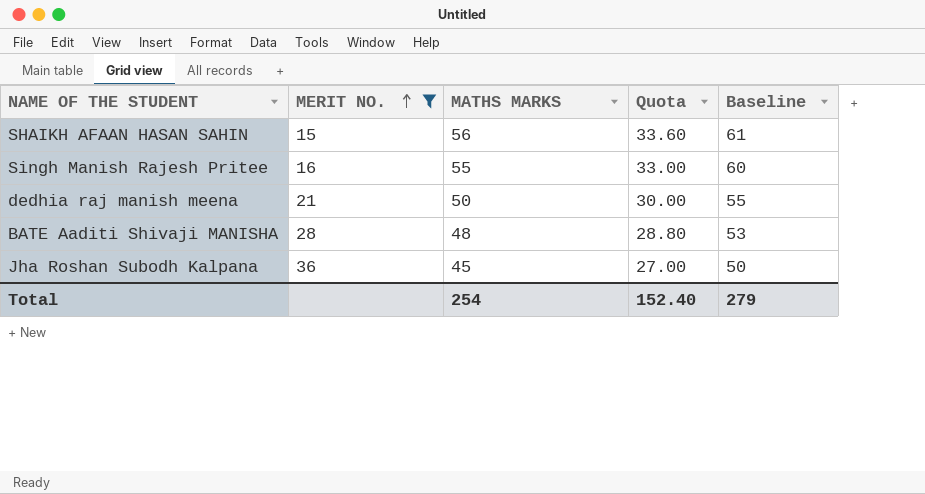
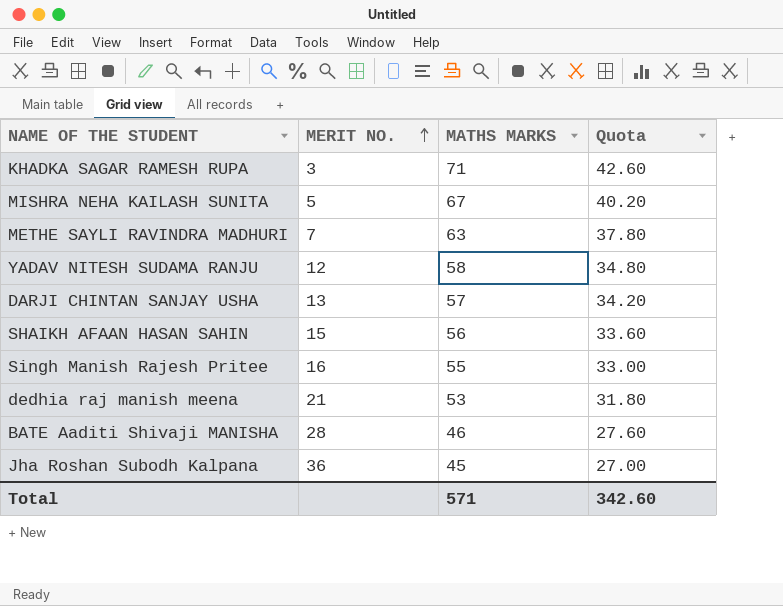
filter: MERIT NO. >= 15 -> none
column Baseline | formula: [MATHS MARKS] + 5 -> none
dedhia raj manish meena | MATHS MARKS: 50 -> 53
dedhia raj manish meena | Quota: 30.00 -> 31.80
BATE Aaditi Shivaji MANISHA | MATHS MARKS: 48 -> 46
BATE Aaditi Shivaji MANISHA | Quota: 28.80 -> 27.60
Total | MATHS MARKS: 254 -> 571
Total | Quota: 152.40 -> 342.60

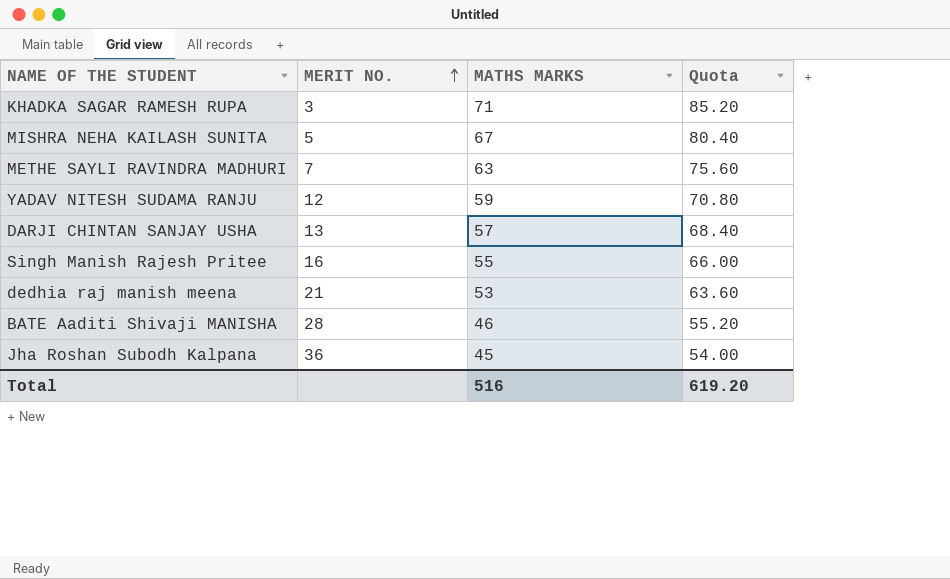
column Quota | formula: [MATHS MARKS] * 0.6 -> [MATHS MARKS] * 1.2
row SHAIKH AFAAN HASAN SAHIN: 15 | 56 | 33.60 -> none
YADAV NITESH SUDAMA RANJU | MATHS MARKS: 58 -> 59
Total | MATHS MARKS: 571 -> 516
Total | Quota: 342.60 -> 619.20

